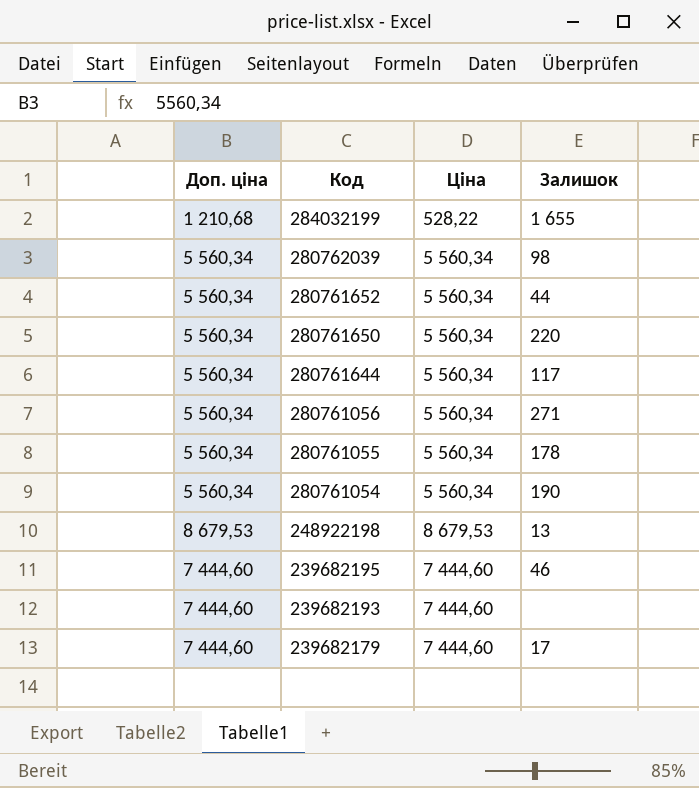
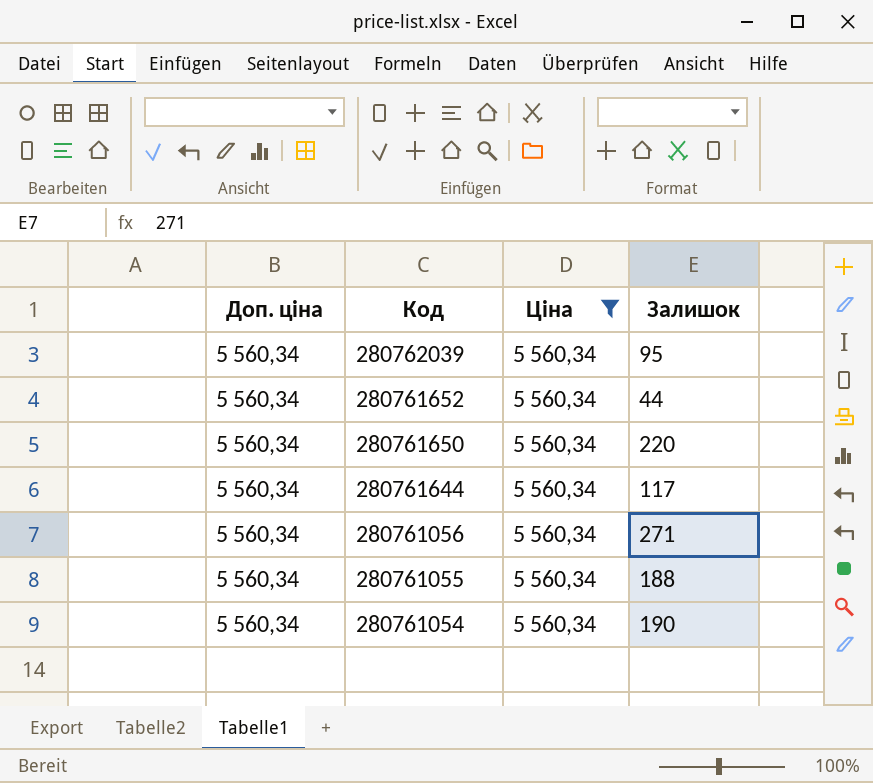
filter: none -> Ціна = 5 560,34
280762039 | Залишок: 98 -> 95
280761055 | Залишок: 178 -> 188

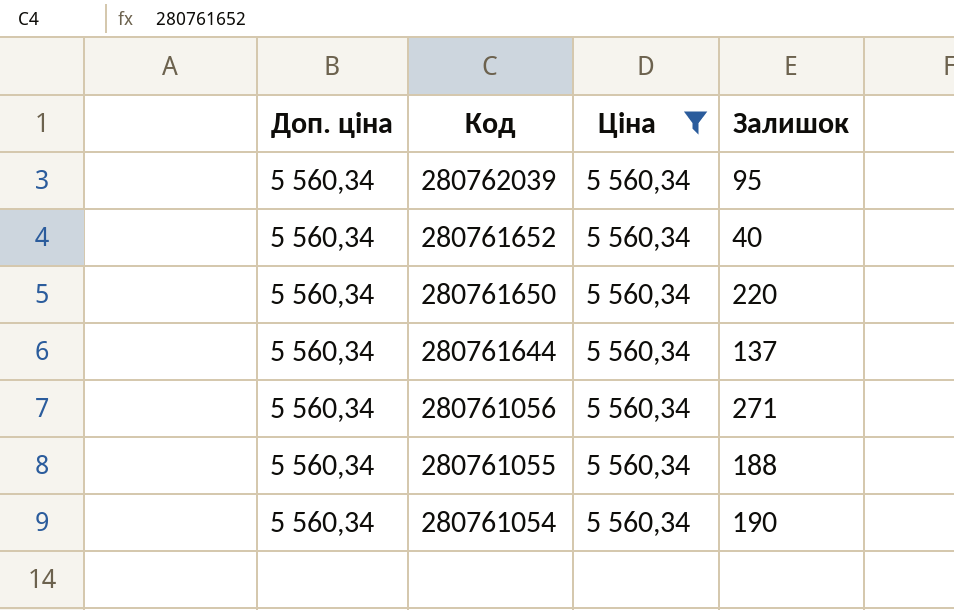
280761652 | Залишок: 44 -> 40
280761644 | Залишок: 117 -> 137

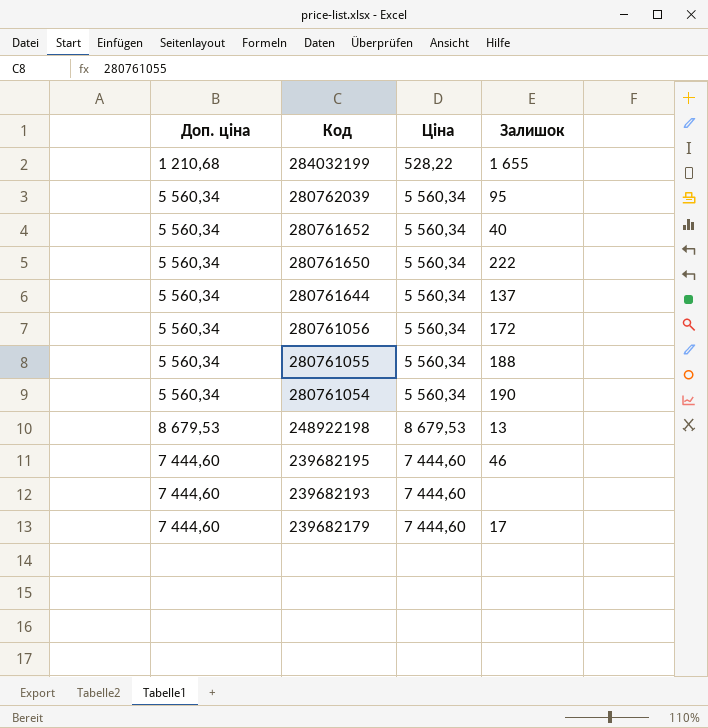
filter: Ціна = 5 560,34 -> none
280761650 | Залишок: 220 -> 222
280761056 | Залишок: 271 -> 172

